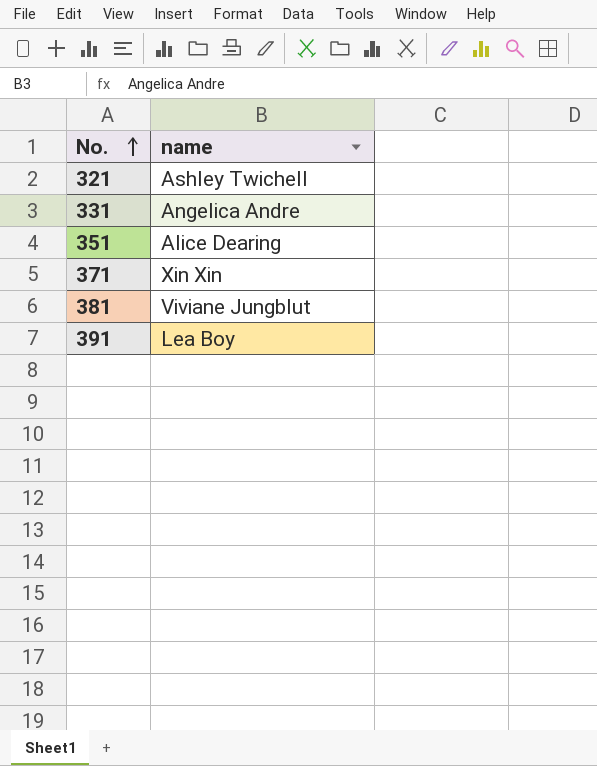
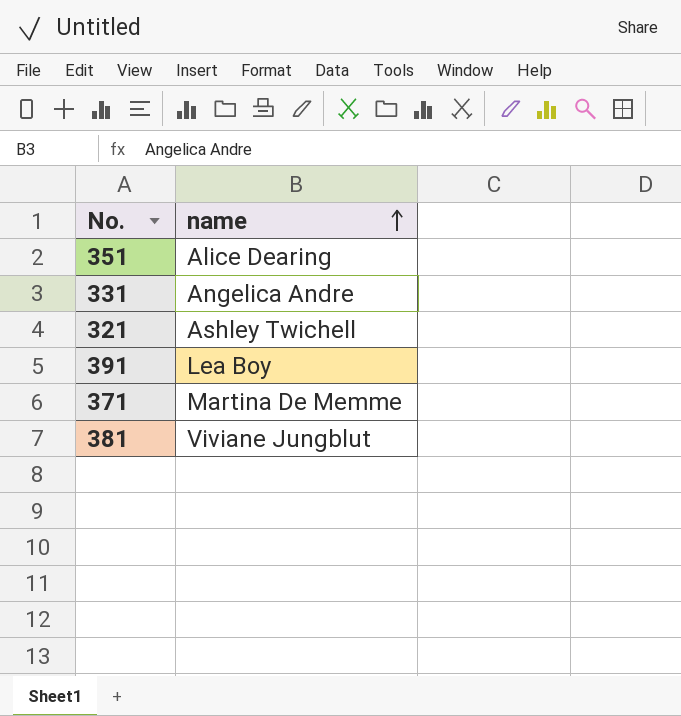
row order: No. ascending -> name ascending
371 | name: Xin Xin -> Martina De Memme

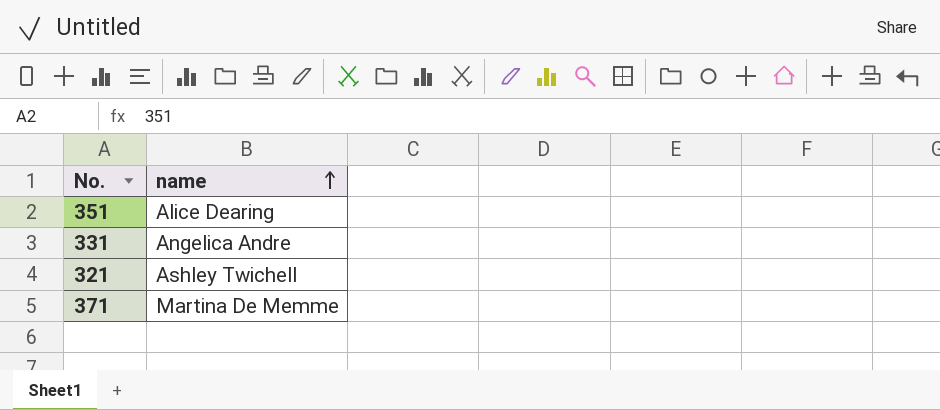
row 391: Lea Boy -> none
row 381: Viviane Jungblut -> none

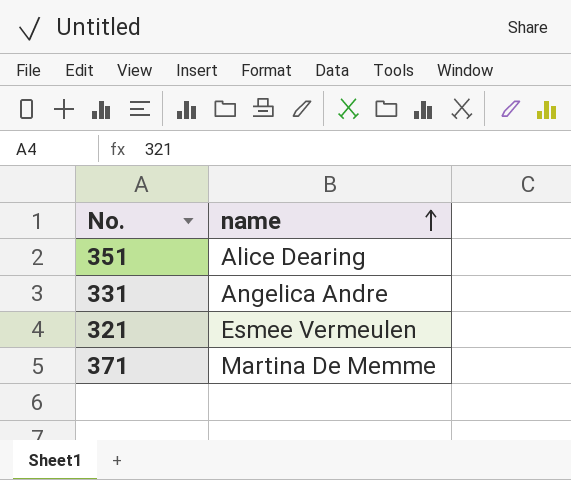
321 | name: Ashley Twichell -> Esmee Vermeulen

